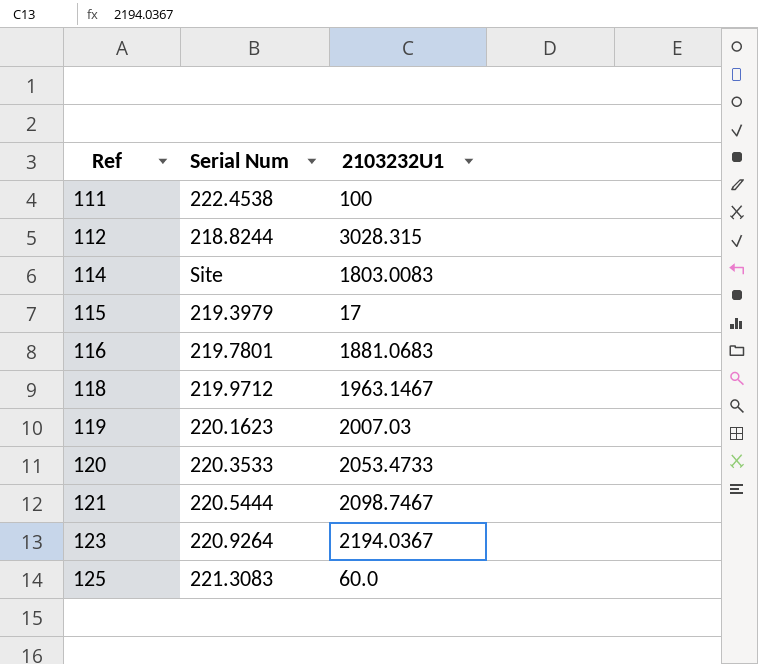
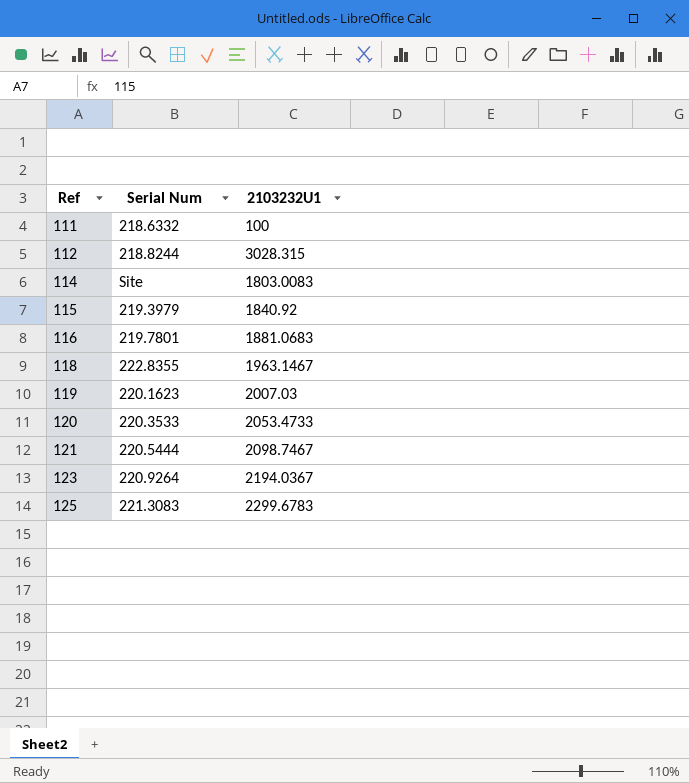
111 | Serial Num: 222.4538 -> 218.6332
115 | 2103232U1: 17 -> 1840.92
118 | Serial Num: 219.9712 -> 222.8355
125 | 2103232U1: 60.0 -> 2299.6783

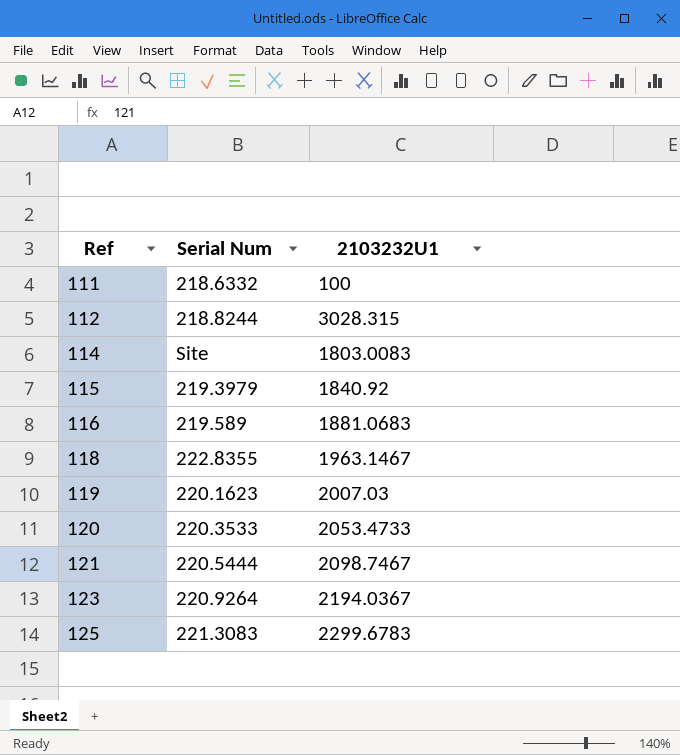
116 | Serial Num: 219.7801 -> 219.589

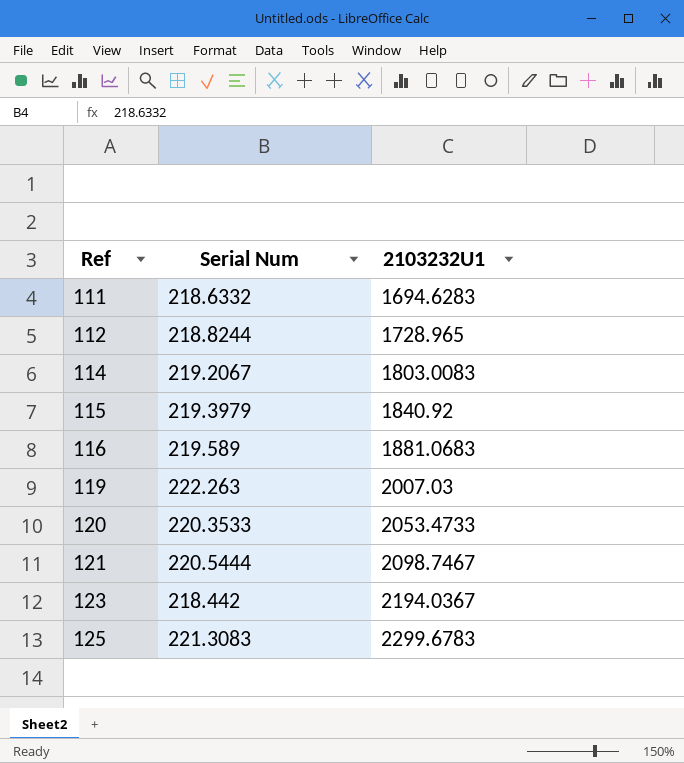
row 118: 222.8355 | 1963.1467 -> none
111 | 2103232U1: 100 -> 1694.6283
112 | 2103232U1: 3028.315 -> 1728.965
114 | Serial Num: Site -> 219.2067
119 | Serial Num: 220.1623 -> 222.263
123 | Serial Num: 220.9264 -> 218.442

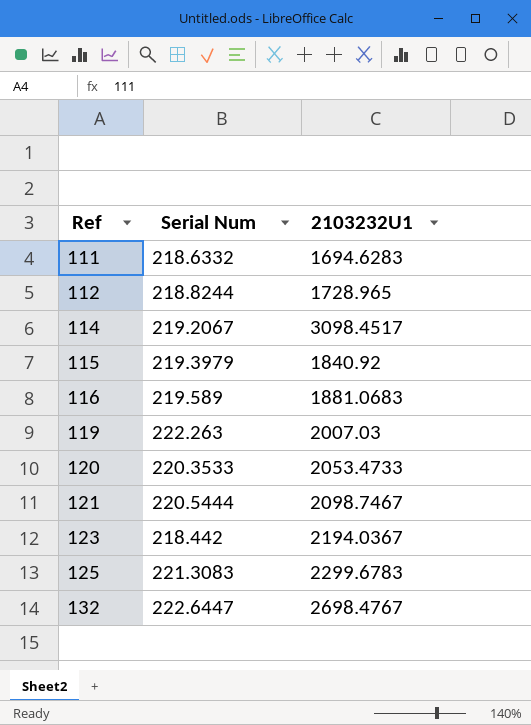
114 | 2103232U1: 1803.0083 -> 3098.4517
row 132: none -> 222.6447 | 2698.4767

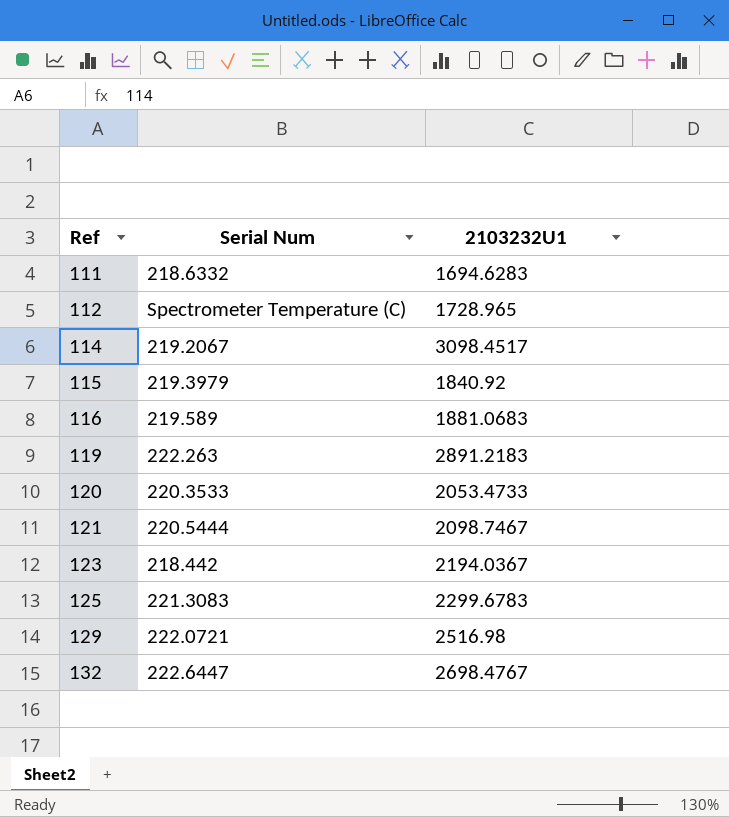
112 | Serial Num: 218.8244 -> Spectrometer Temperature (C)
119 | 2103232U1: 2007.03 -> 2891.2183
row 129: none -> 222.0721 | 2516.98

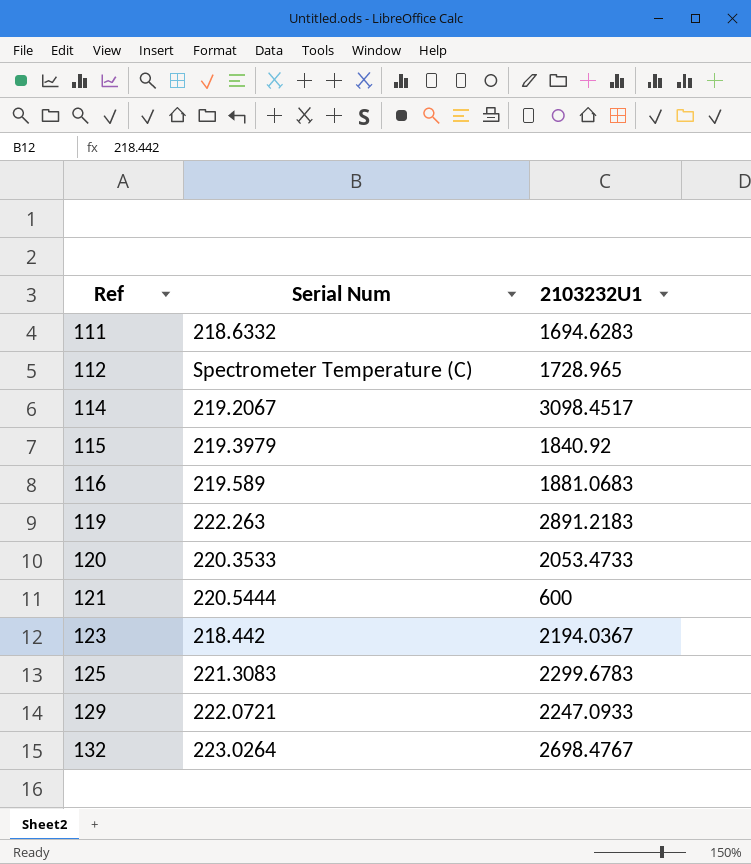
121 | 2103232U1: 2098.7467 -> 600
129 | 2103232U1: 2516.98 -> 2247.0933
132 | Serial Num: 222.6447 -> 223.0264

